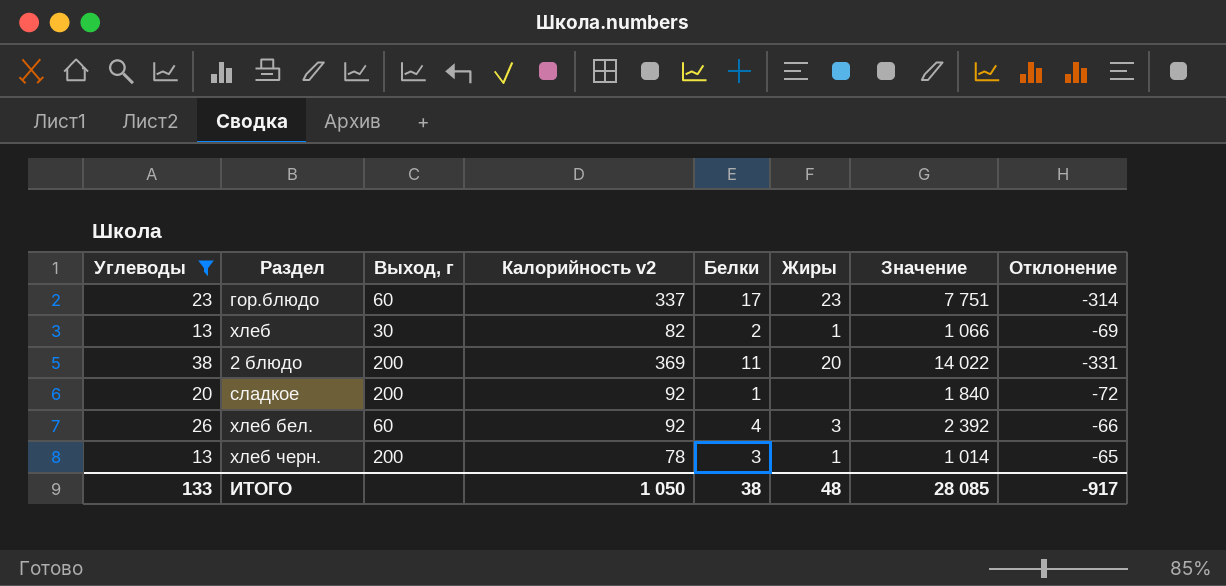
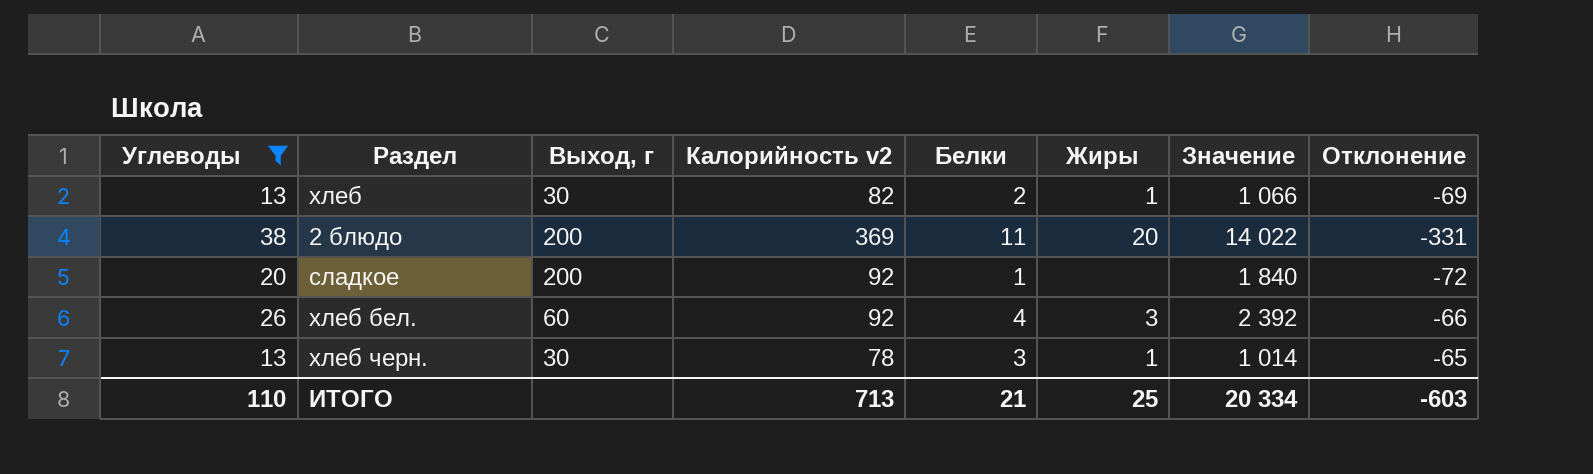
row гор.блюдо: 23 | 60 | 337 | 17 | 23 | 7 751 | -314 -> none
хлеб черн. | Выход, г: 200 -> 30
ИТОГО | Углеводы: 133 -> 110
ИТОГО | Калорийность v2: 1 050 -> 713
ИТОГО | Белки: 38 -> 21
ИТОГО | Жиры: 48 -> 25
ИТОГО | Значение: 28 085 -> 20 334
ИТОГО | Отклонение: -917 -> -603

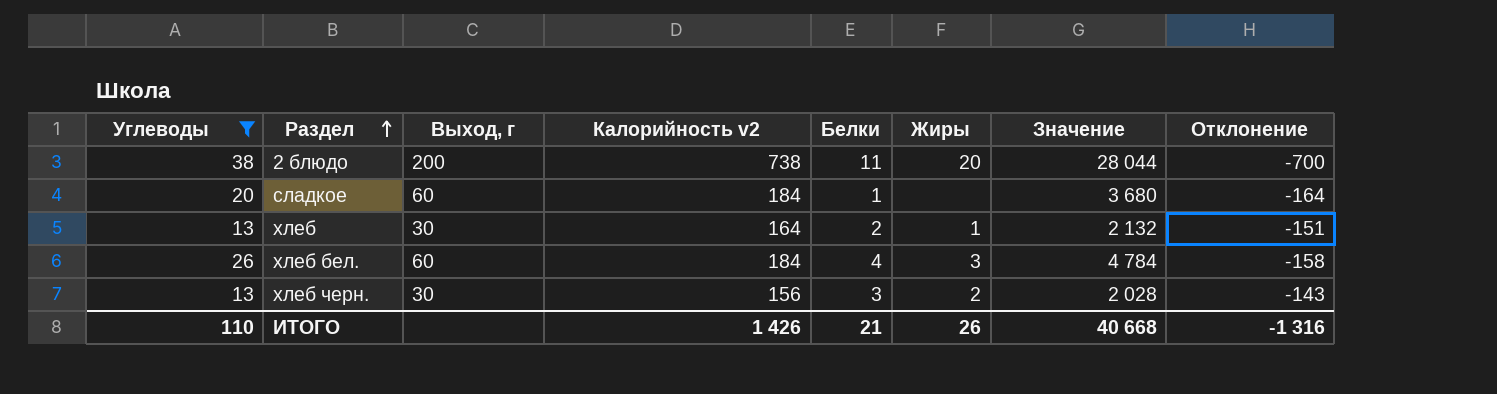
row order: none -> Раздел ascending
2 блюдо | Калорийность v2: 369 -> 738
2 блюдо | Значение: 14 022 -> 28 044
2 блюдо | Отклонение: -331 -> -700
сладкое | Выход, г: 200 -> 60
сладкое | Калорийность v2: 92 -> 184
сладкое | Значение: 1 840 -> 3 680
сладкое | Отклонение: -72 -> -164
хлеб | Калорийность v2: 82 -> 164
хлеб | Значение: 1 066 -> 2 132
хлеб | Отклонение: -69 -> -151
хлеб бел. | Калорийность v2: 92 -> 184
хлеб бел. | Значение: 2 392 -> 4 784
хлеб бел. | Отклонение: -66 -> -158
хлеб черн. | Калорийность v2: 78 -> 156
хлеб черн. | Жиры: 1 -> 2
хлеб черн. | Значение: 1 014 -> 2 028
хлеб черн. | Отклонение: -65 -> -143
ИТОГО | Калорийность v2: 713 -> 1 426
ИТОГО | Жиры: 25 -> 26
ИТОГО | Значение: 20 334 -> 40 668
ИТОГО | Отклонение: -603 -> -1 316

